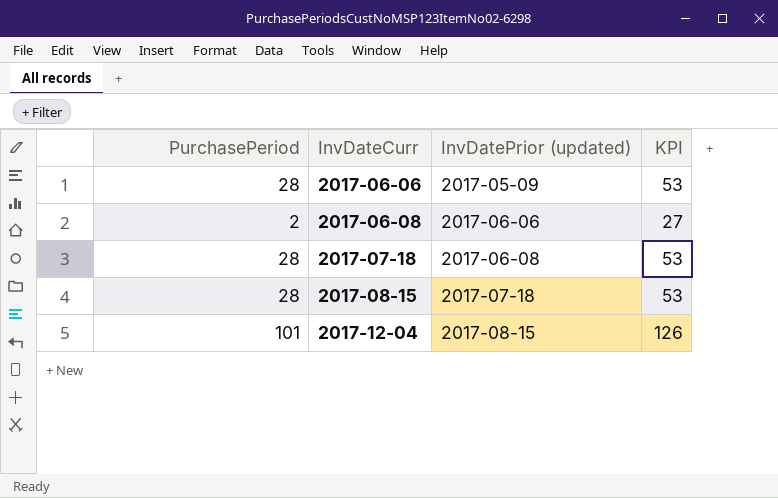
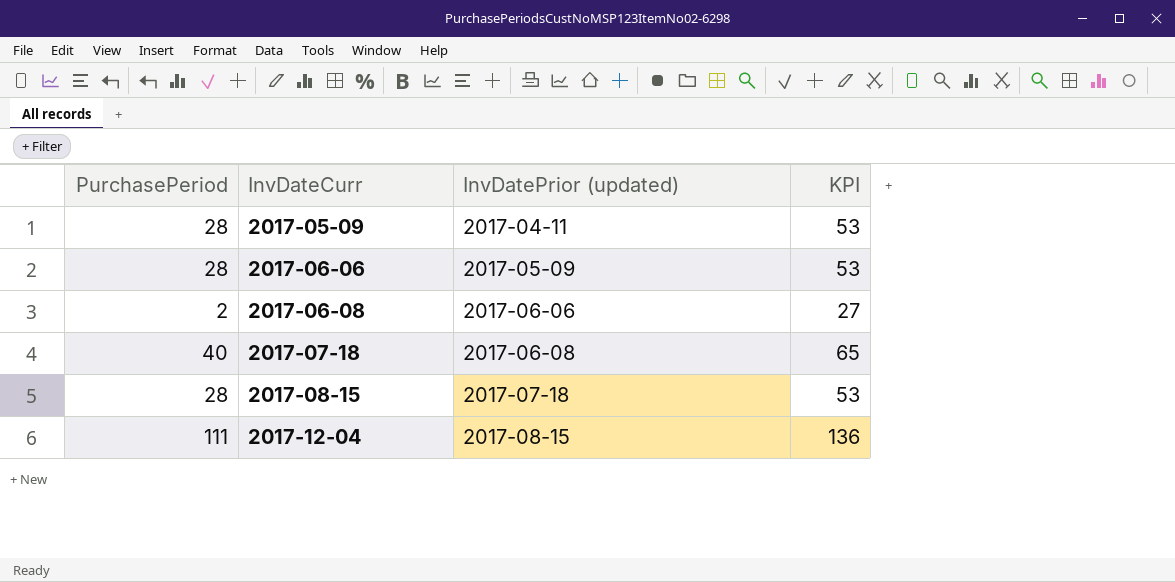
row 2017-05-09: none -> 28 | 2017-04-11 | 53
2017-07-18 | PurchasePeriod: 28 -> 40
2017-07-18 | KPI: 53 -> 65
2017-12-04 | PurchasePeriod: 101 -> 111
2017-12-04 | KPI: 126 -> 136

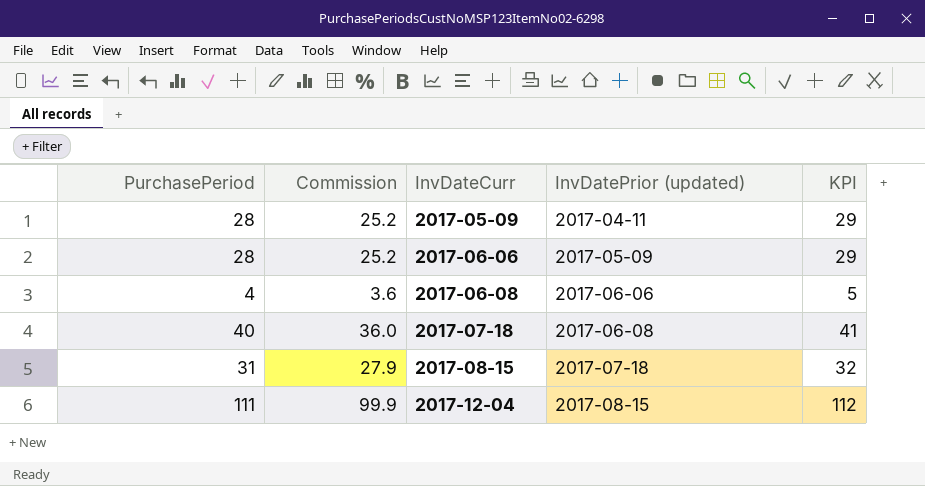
column Commission | formula: none -> [PurchasePeriod] * 0.9
column KPI | formula: [PurchasePeriod] + 25 -> [PurchasePeriod] + 1
2017-06-08 | PurchasePeriod: 2 -> 4
2017-08-15 | PurchasePeriod: 28 -> 31

